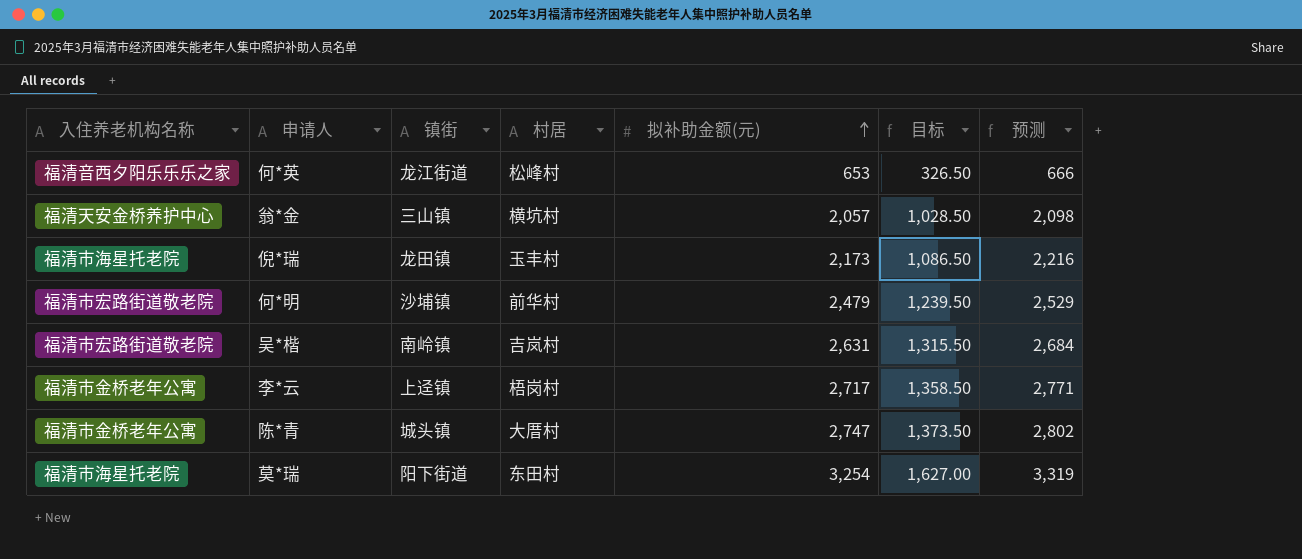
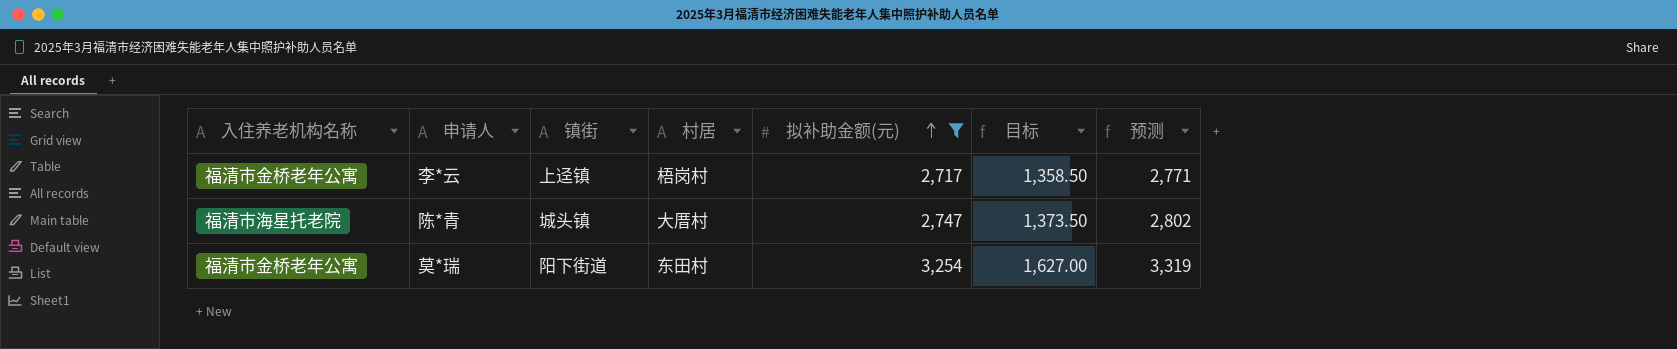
filter: none -> 拟补助金额(元) >= 2,717
陈*青 | 入住养老机构名称: 福清市金桥老年公寓 -> 福清市海星托老院
莫*瑞 | 入住养老机构名称: 福清市海星托老院 -> 福清市金桥老年公寓

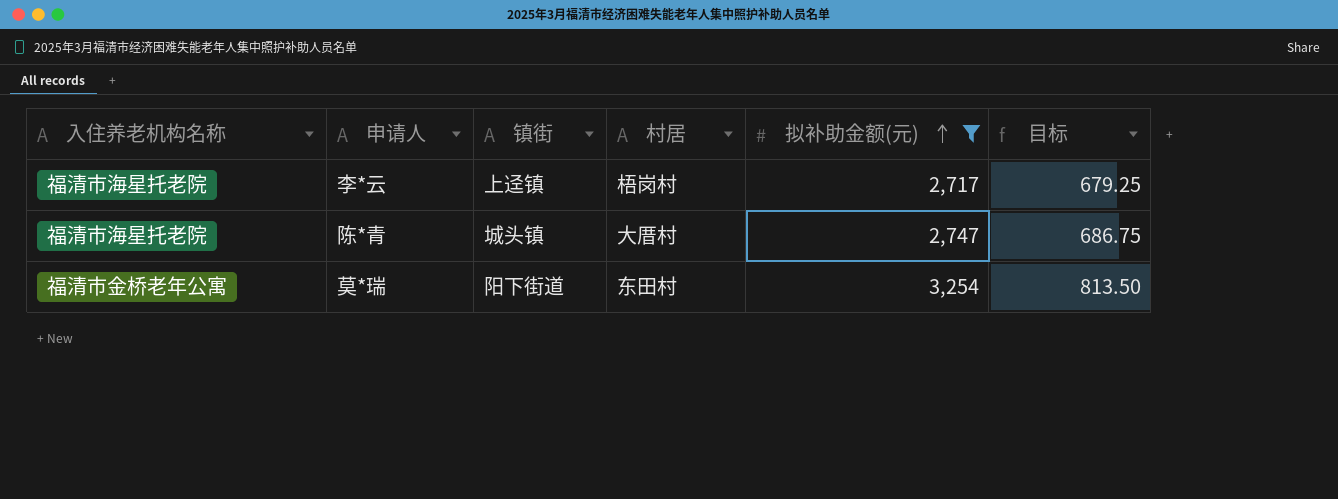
column 预测 | formula: [拟补助金额(元)] * 1.02 -> none
column 目标 | formula: [拟补助金额(元)] * 0.5 -> [拟补助金额(元)] * 0.25
李*云 | 入住养老机构名称: 福清市金桥老年公寓 -> 福清市海星托老院

